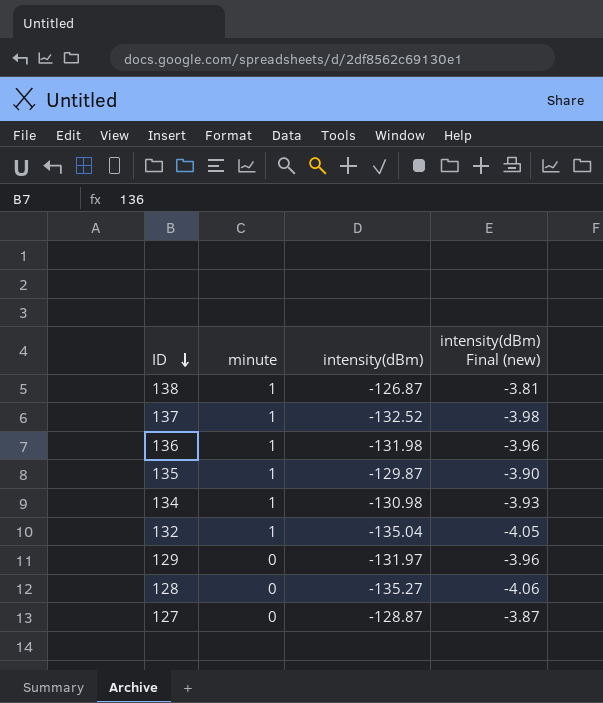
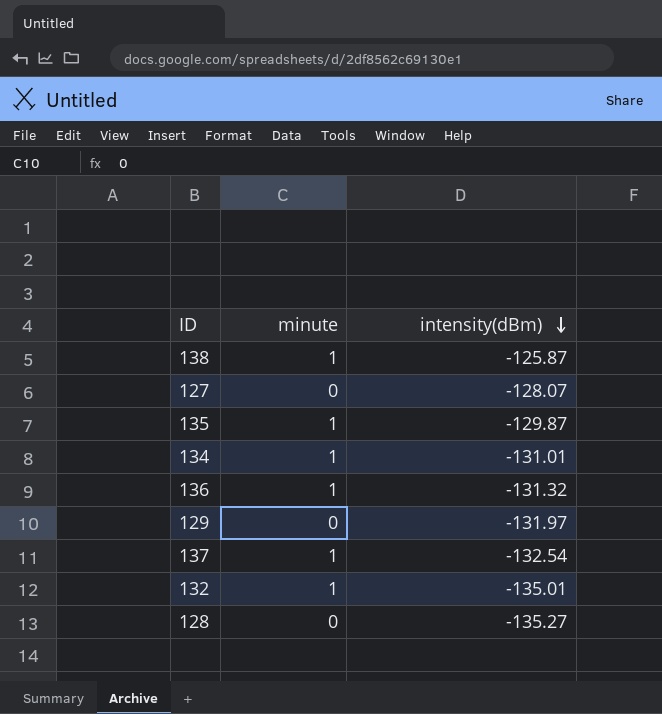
row order: ID descending -> intensity(dBm) descending
column intensity(dBm) Final (new) | formula: [intensity(dBm)] * 0.03 -> none
138 | intensity(dBm): -126.87 -> -125.87
127 | intensity(dBm): -128.87 -> -128.07
134 | intensity(dBm): -130.98 -> -131.01
136 | intensity(dBm): -131.98 -> -131.32
137 | intensity(dBm): -132.52 -> -132.54
132 | intensity(dBm): -135.04 -> -135.01

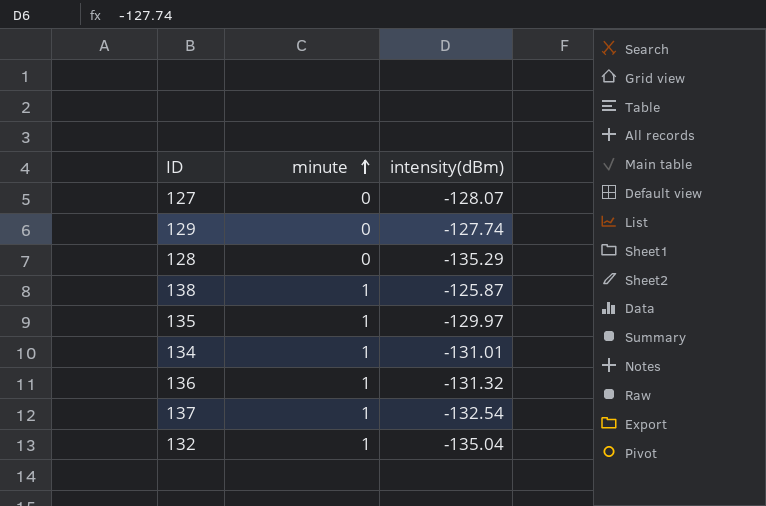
row order: intensity(dBm) descending -> minute ascending
129 | intensity(dBm): -131.97 -> -127.74
128 | intensity(dBm): -135.27 -> -135.29
135 | intensity(dBm): -129.87 -> -129.97
132 | intensity(dBm): -135.01 -> -135.04

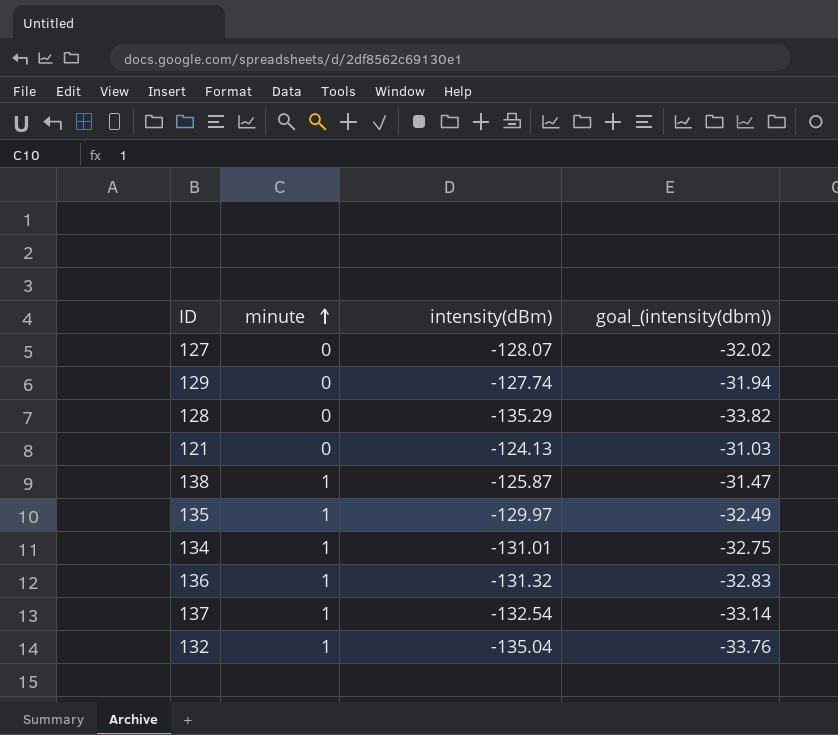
column goal_(intensity(dbm)) | formula: none -> [intensity(dBm)] * 0.25
row 121: none -> 0 | -124.13 | -31.03

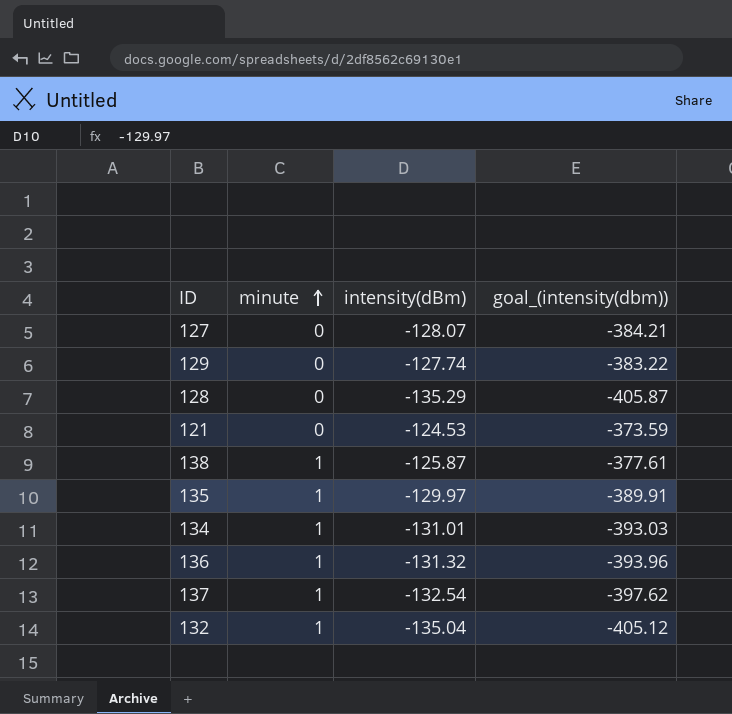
column goal_(intensity(dbm)) | formula: [intensity(dBm)] * 0.25 -> [intensity(dBm)] * 3
121 | intensity(dBm): -124.13 -> -124.53

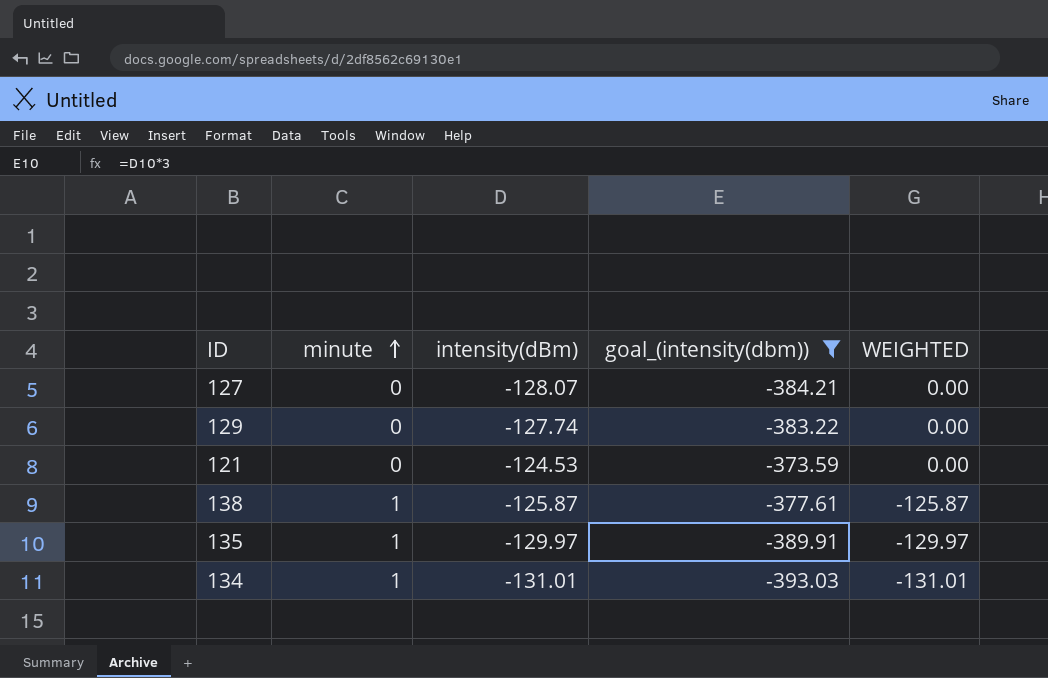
filter: none -> goal_(intensity(dbm)) >= -393.03
column WEIGHTED | formula: none -> [minute] * [intensity(dBm)]

